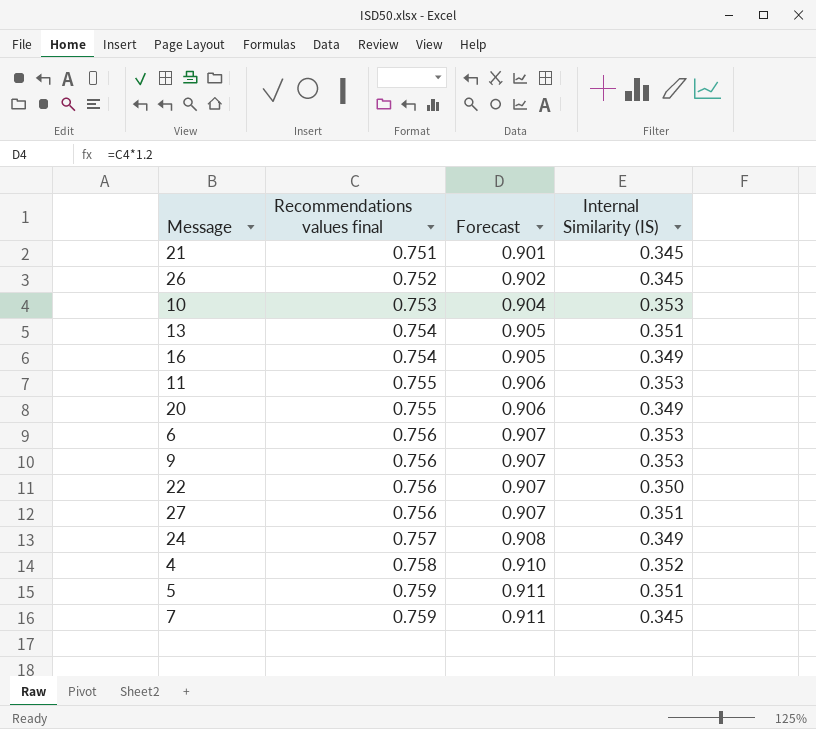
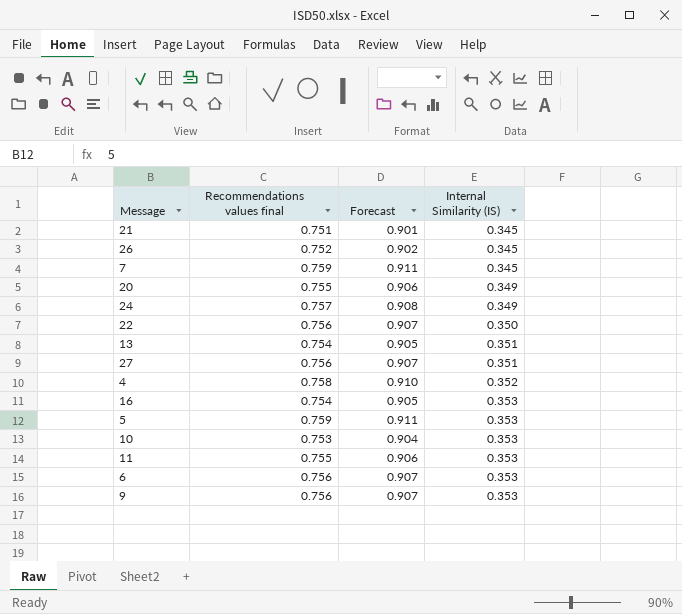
row order: Recommendations values final ascending -> Internal Similarity (IS) ascending
16 | Internal Similarity (IS): 0.349 -> 0.353
5 | Internal Similarity (IS): 0.351 -> 0.353

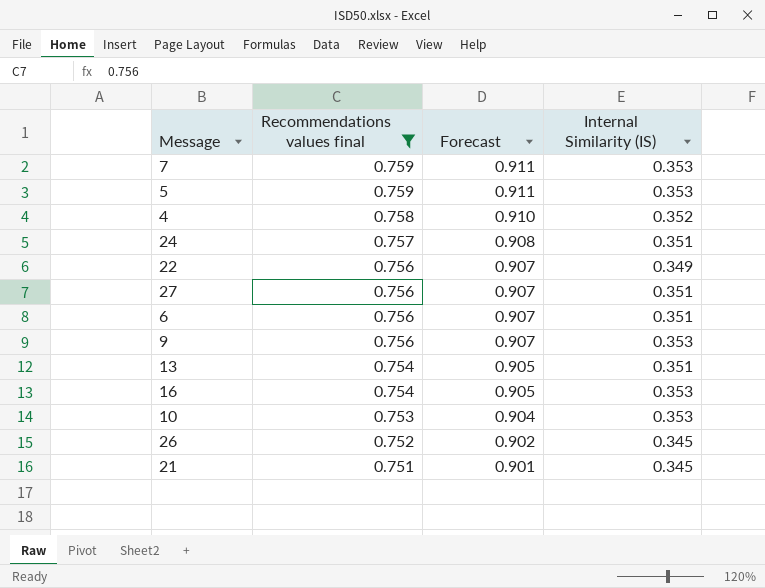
filter: none -> Recommendations values final != 0.755
row order: Internal Similarity (IS) ascending -> Recommendations values final descending
7 | Internal Similarity (IS): 0.345 -> 0.353
24 | Internal Similarity (IS): 0.349 -> 0.351
22 | Internal Similarity (IS): 0.350 -> 0.349
6 | Internal Similarity (IS): 0.353 -> 0.351

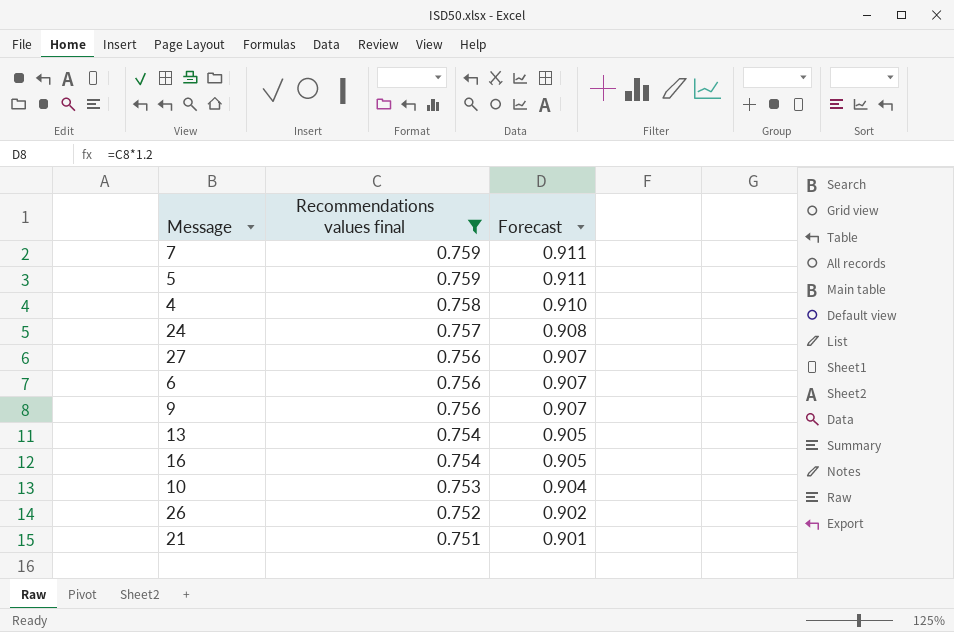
column Internal Similarity (IS) | position: 4 -> none
row 22: 0.756 | 0.907 | 0.349 -> none

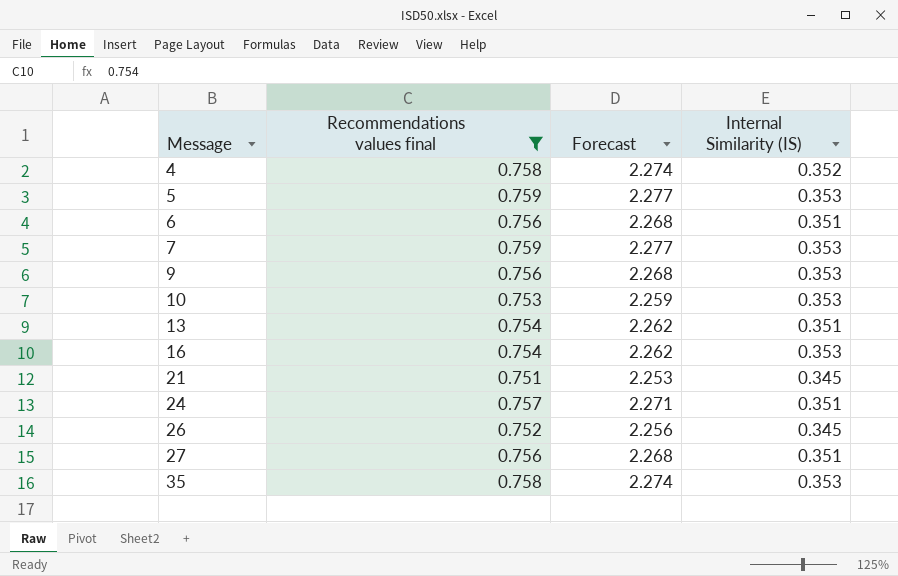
row order: Recommendations values final descending -> Message ascending
column Forecast | formula: [Recommendations values final] * 1.2 -> [Recommendations values final] * 3
column Internal Similarity (IS) | position: none -> 4
row 35: none -> 0.758 | 2.274 | 0.353

